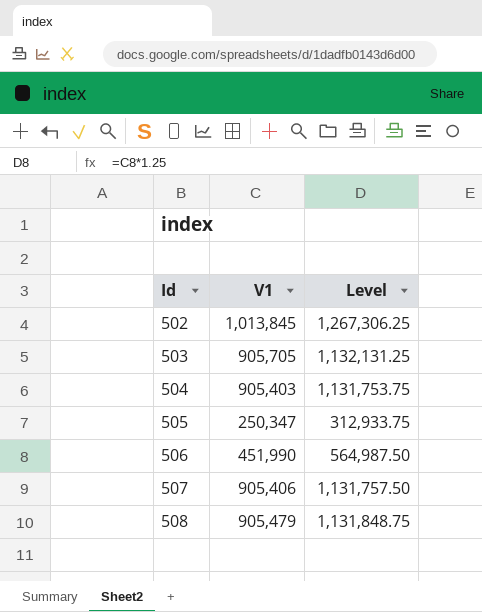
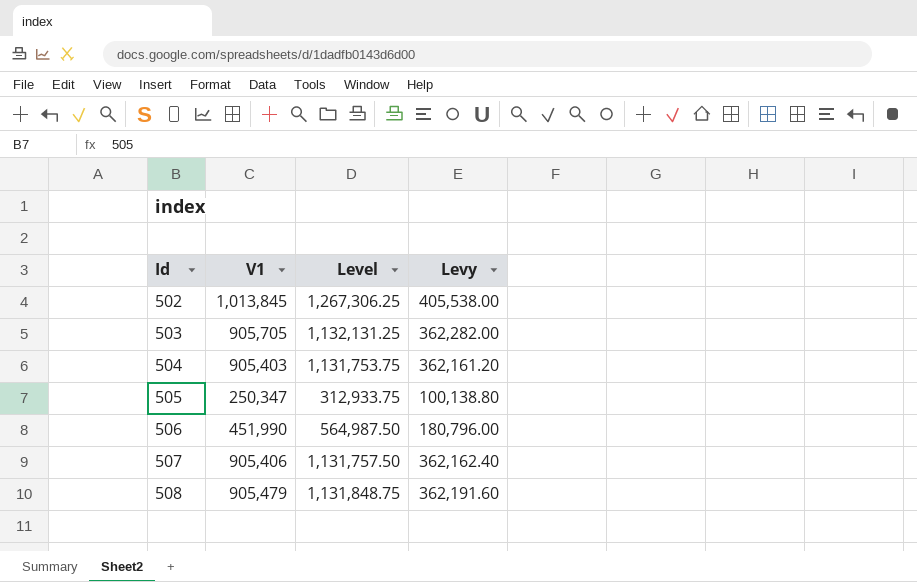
column Levy | formula: none -> [V1] * 0.4

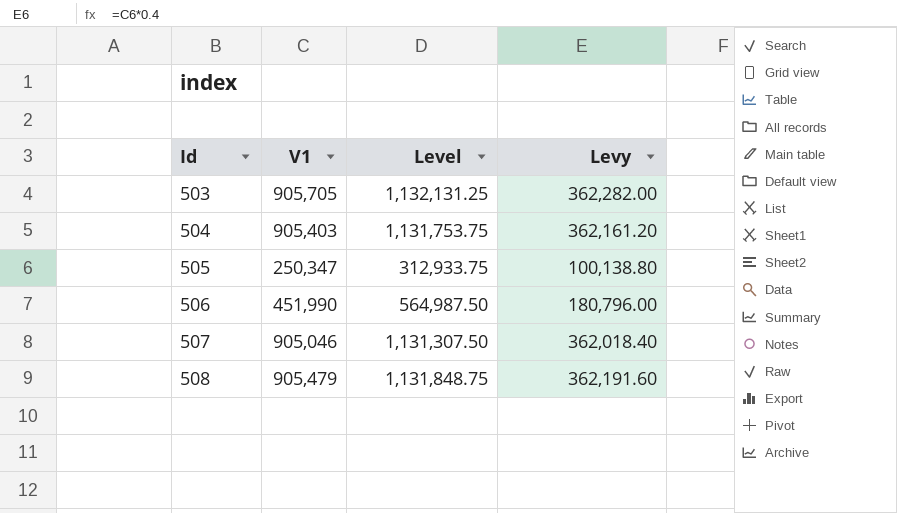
row 502: 1,013,845 | 1,267,306.25 | 405,538.00 -> none
507 | V1: 905,406 -> 905,046
507 | Level: 1,131,757.50 -> 1,131,307.50
507 | Levy: 362,162.40 -> 362,018.40

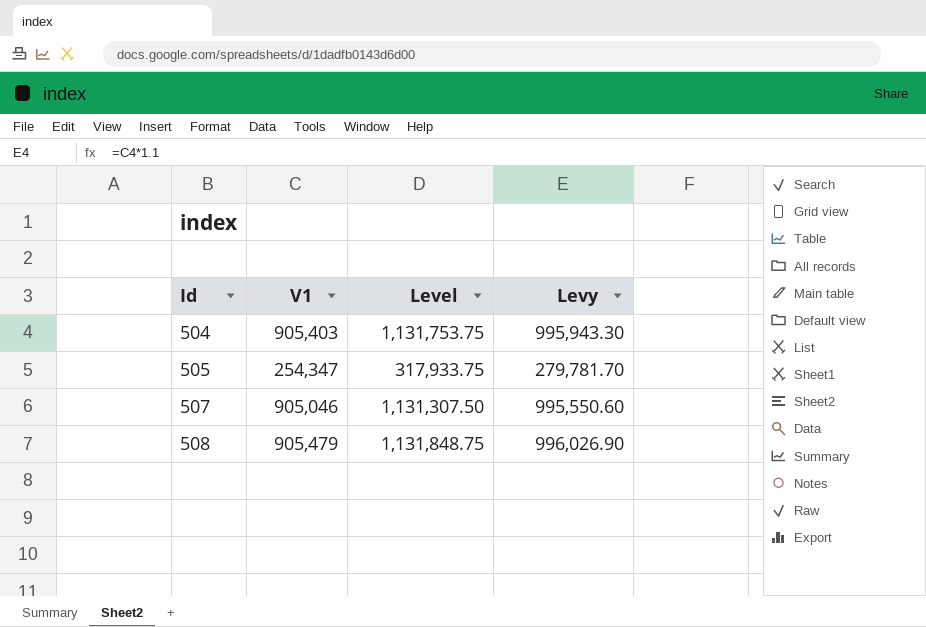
column Levy | formula: [V1] * 0.4 -> [V1] * 1.1
row 503: 905,705 | 1,132,131.25 | 362,282.00 -> none
row 506: 451,990 | 564,987.50 | 180,796.00 -> none
505 | V1: 250,347 -> 254,347
505 | Level: 312,933.75 -> 317,933.75

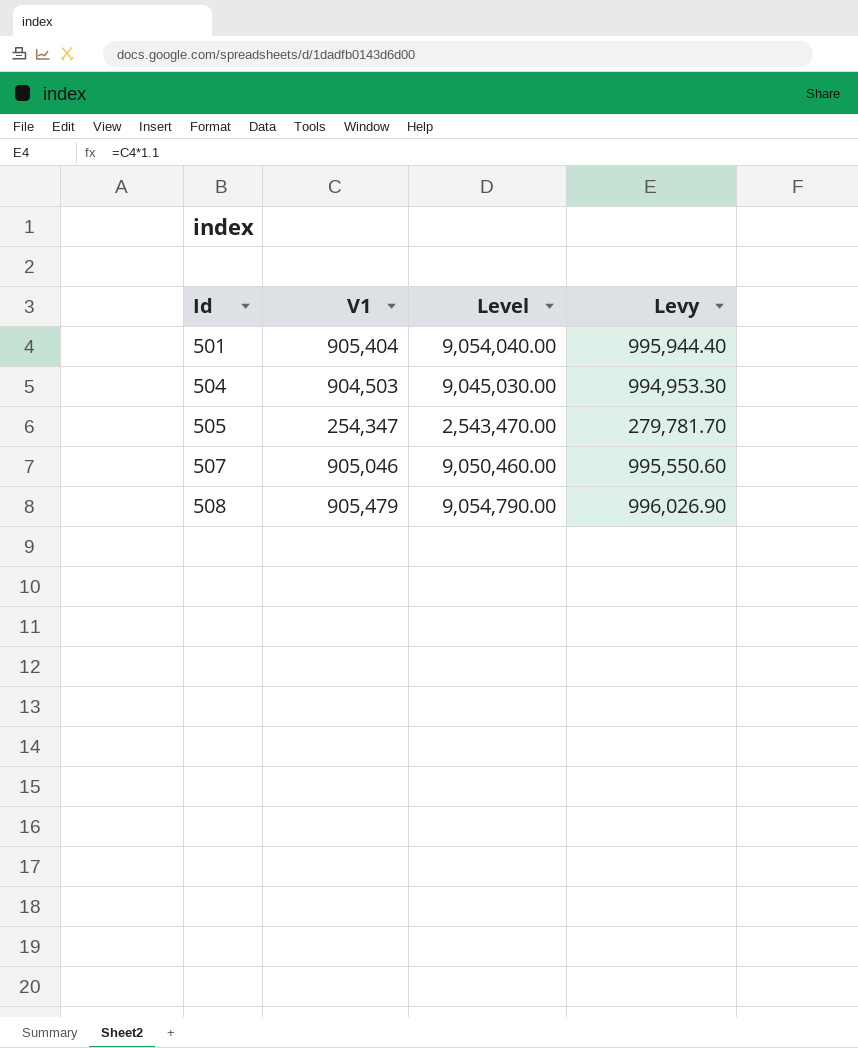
column Level | formula: [V1] * 1.25 -> [V1] * 10
row 501: none -> 905,404 | 9,054,040.00 | 995,944.40
504 | V1: 905,403 -> 904,503
504 | Levy: 995,943.30 -> 994,953.30

